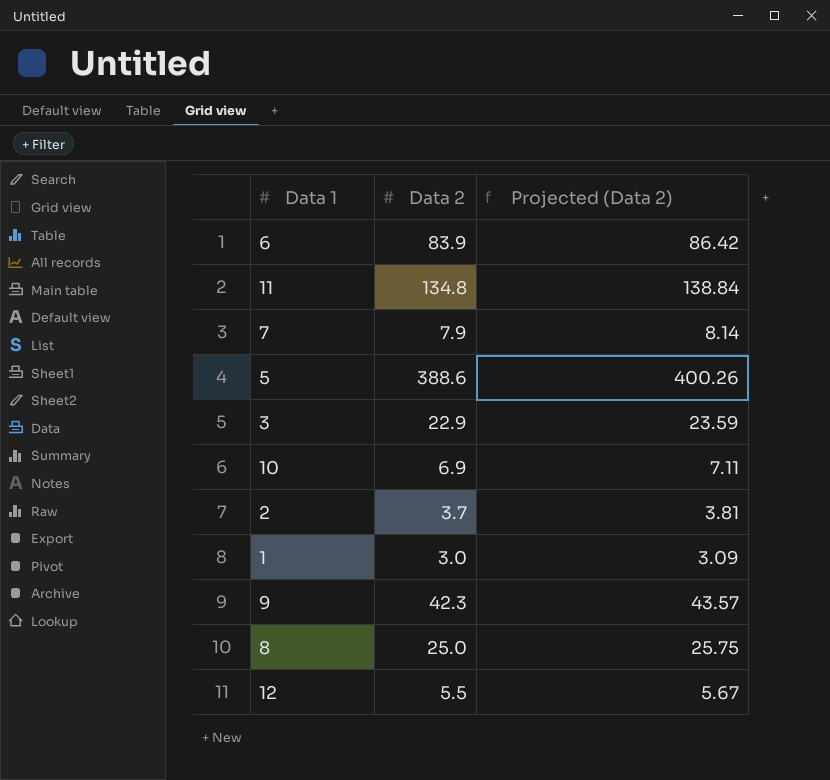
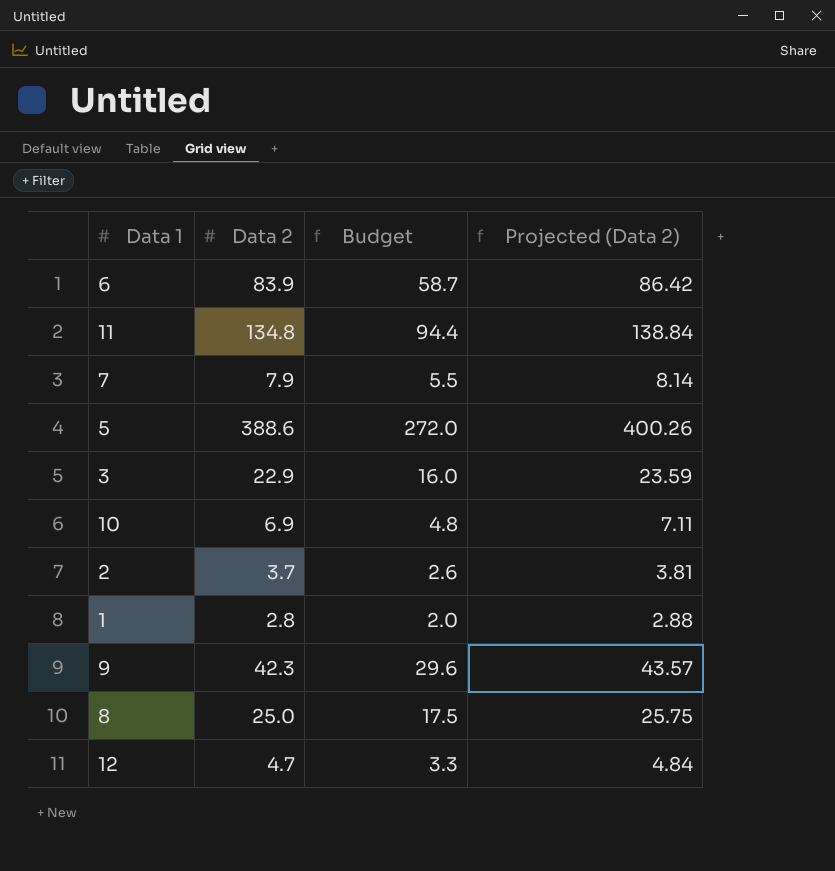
column Budget | formula: none -> [Data 2] * 0.7
1 | Data 2: 3.0 -> 2.8
1 | Projected (Data 2): 3.09 -> 2.88
12 | Data 2: 5.5 -> 4.7
12 | Projected (Data 2): 5.67 -> 4.84

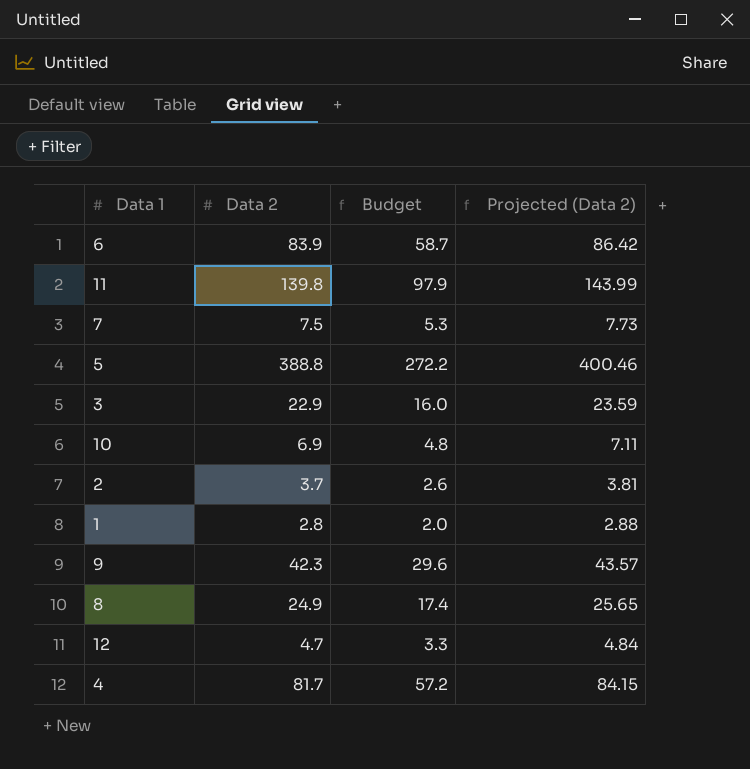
11 | Data 2: 134.8 -> 139.8
11 | Budget: 94.4 -> 97.9
11 | Projected (Data 2): 138.84 -> 143.99
7 | Data 2: 7.9 -> 7.5
7 | Budget: 5.5 -> 5.3
7 | Projected (Data 2): 8.14 -> 7.73
5 | Data 2: 388.6 -> 388.8
5 | Budget: 272.0 -> 272.2
5 | Projected (Data 2): 400.26 -> 400.46
8 | Data 2: 25.0 -> 24.9
8 | Budget: 17.5 -> 17.4
8 | Projected (Data 2): 25.75 -> 25.65
row 4: none -> 81.7 | 57.2 | 84.15

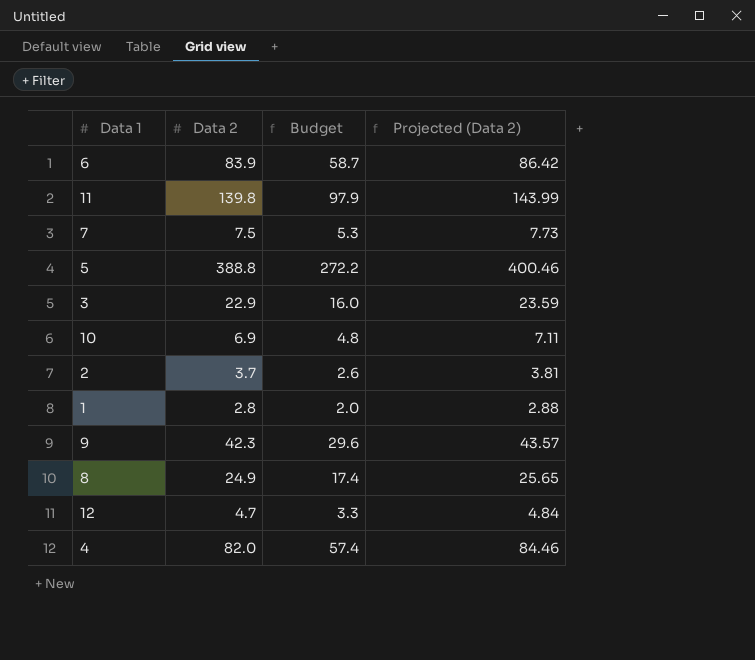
4 | Data 2: 81.7 -> 82.0
4 | Budget: 57.2 -> 57.4
4 | Projected (Data 2): 84.15 -> 84.46

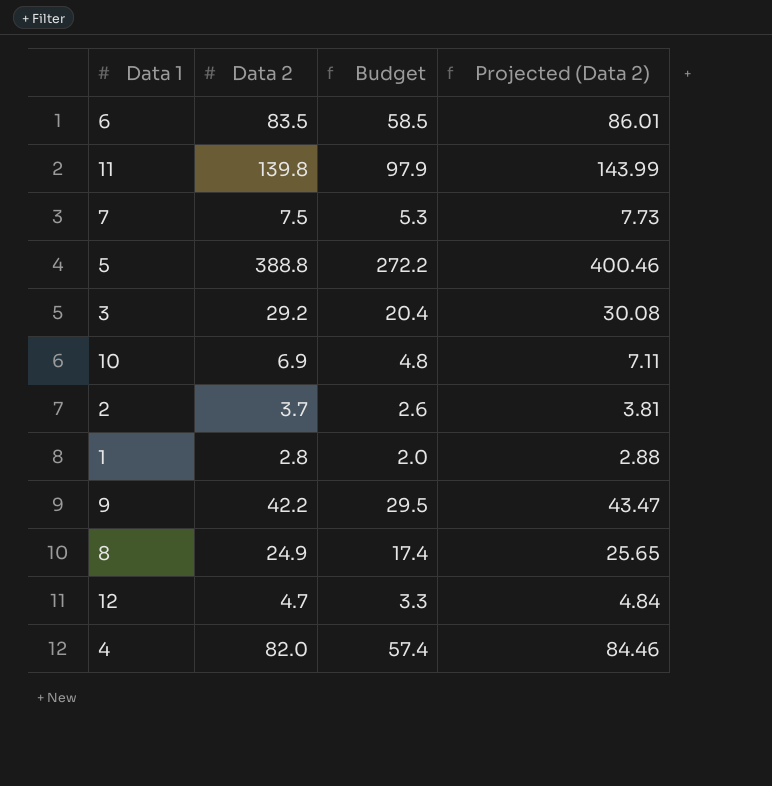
6 | Data 2: 83.9 -> 83.5
6 | Budget: 58.7 -> 58.5
6 | Projected (Data 2): 86.42 -> 86.01
3 | Data 2: 22.9 -> 29.2
3 | Budget: 16.0 -> 20.4
3 | Projected (Data 2): 23.59 -> 30.08
9 | Data 2: 42.3 -> 42.2
9 | Budget: 29.6 -> 29.5
9 | Projected (Data 2): 43.57 -> 43.47

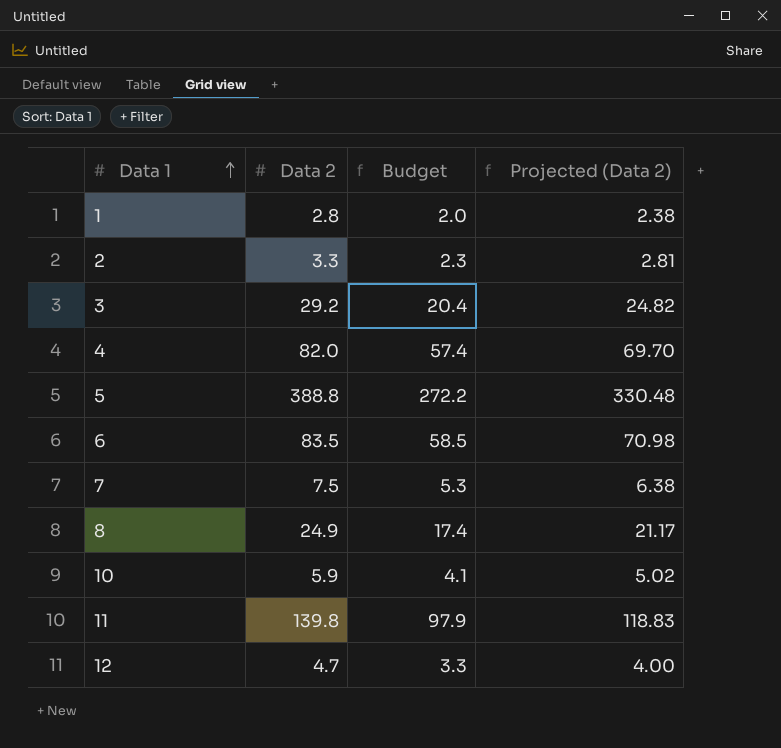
row order: none -> Data 1 ascending
column Projected (Data 2) | formula: [Data 2] * 1.03 -> [Data 2] * 0.85
row 9: 42.2 | 29.5 | 43.47 -> none
2 | Data 2: 3.7 -> 3.3
2 | Budget: 2.6 -> 2.3
10 | Data 2: 6.9 -> 5.9
10 | Budget: 4.8 -> 4.1

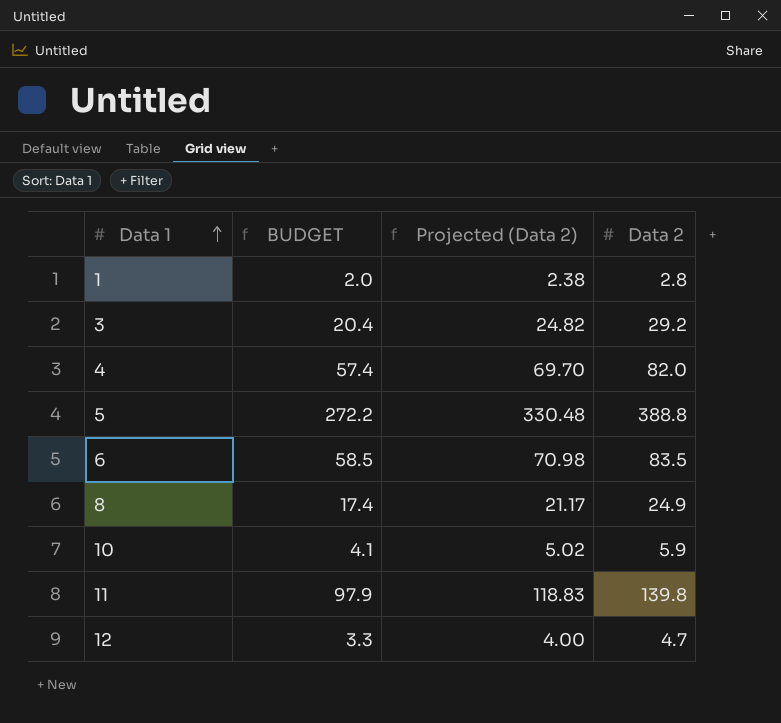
column name: Budget -> BUDGET
column Data 2 | position: 2 -> 4
row 2: 3.3 | 2.3 | 2.81 -> none
row 7: 7.5 | 5.3 | 6.38 -> none

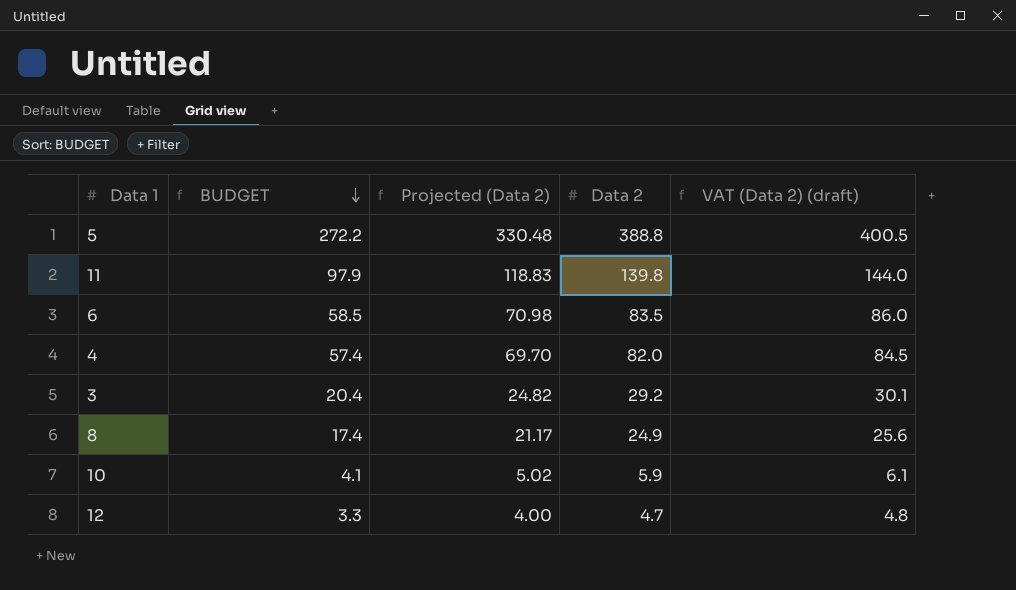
row order: Data 1 ascending -> BUDGET descending
column VAT (Data 2) (draft) | formula: none -> [Data 2] * 1.03
row 1: 2.0 | 2.38 | 2.8 -> none

